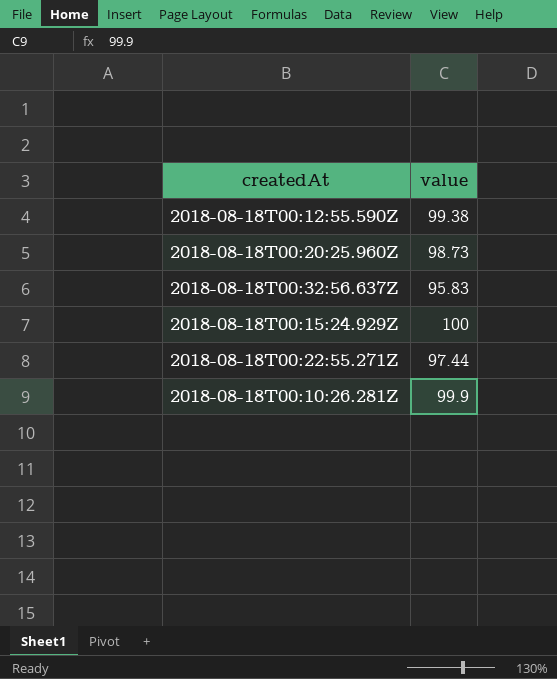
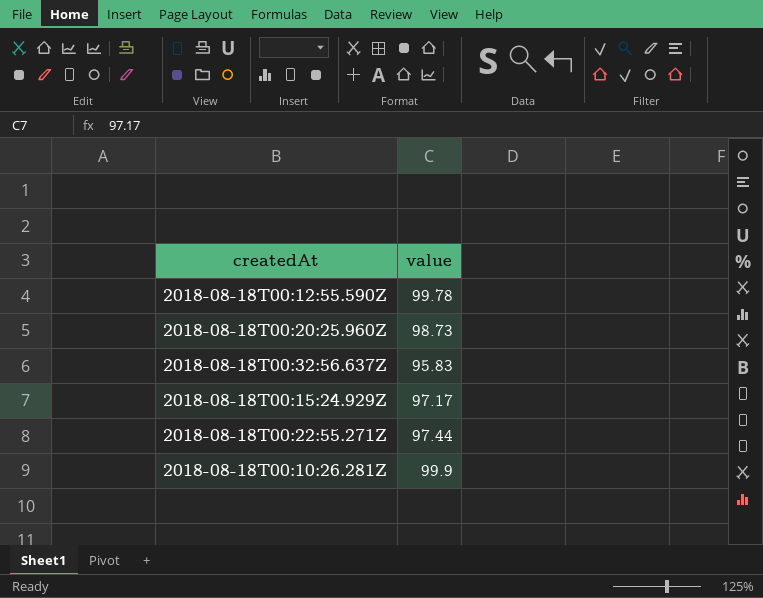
2018-08-18T00:12:55.590Z | value: 99.38 -> 99.78
2018-08-18T00:15:24.929Z | value: 100 -> 97.17

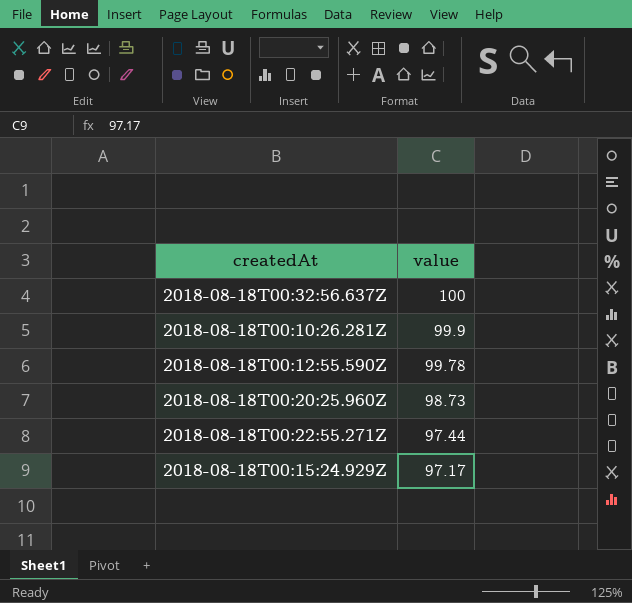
row order: none -> value descending
2018-08-18T00:32:56.637Z | value: 95.83 -> 100

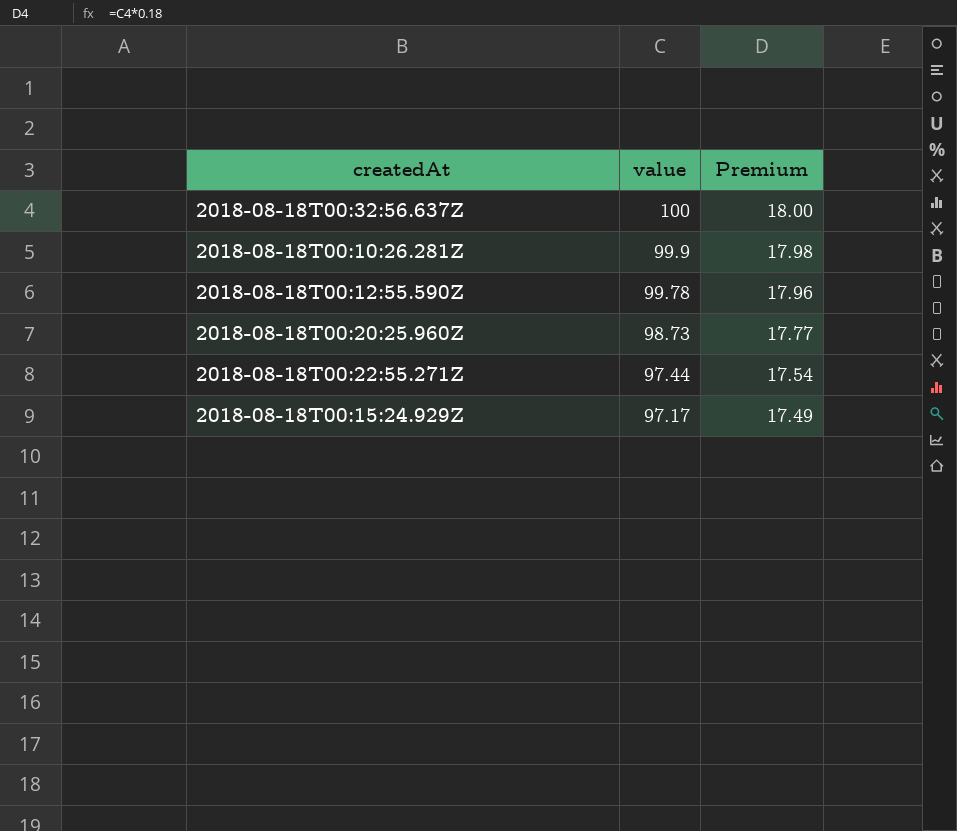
column Premium | formula: none -> [value] * 0.18

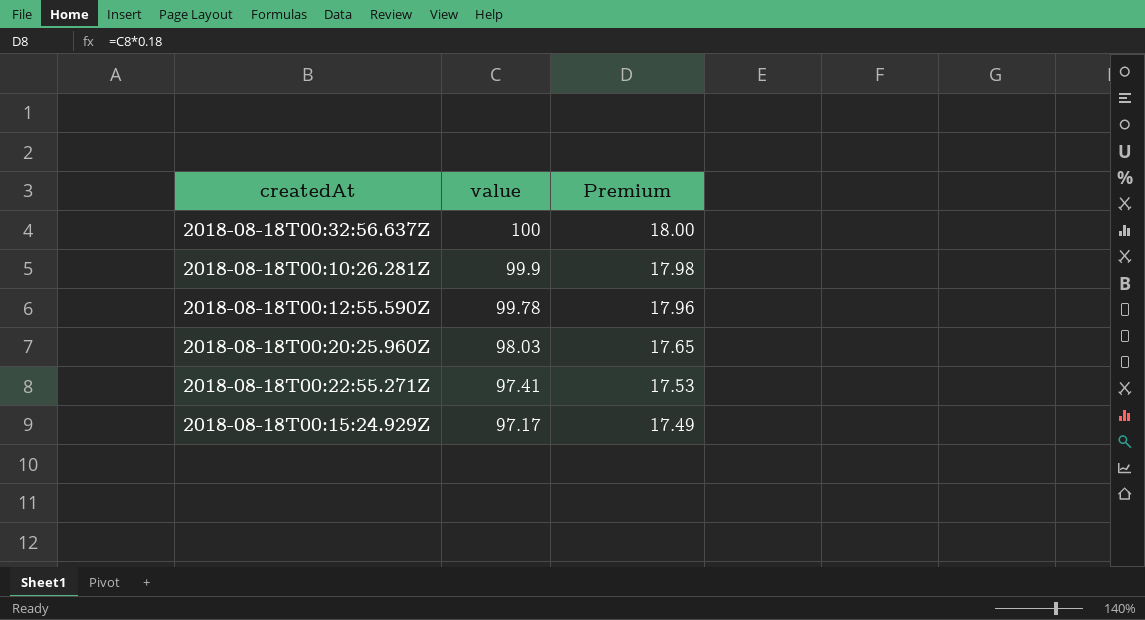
2018-08-18T00:20:25.960Z | value: 98.73 -> 98.03
2018-08-18T00:20:25.960Z | Premium: 17.77 -> 17.65
2018-08-18T00:22:55.271Z | value: 97.44 -> 97.41
2018-08-18T00:22:55.271Z | Premium: 17.54 -> 17.53

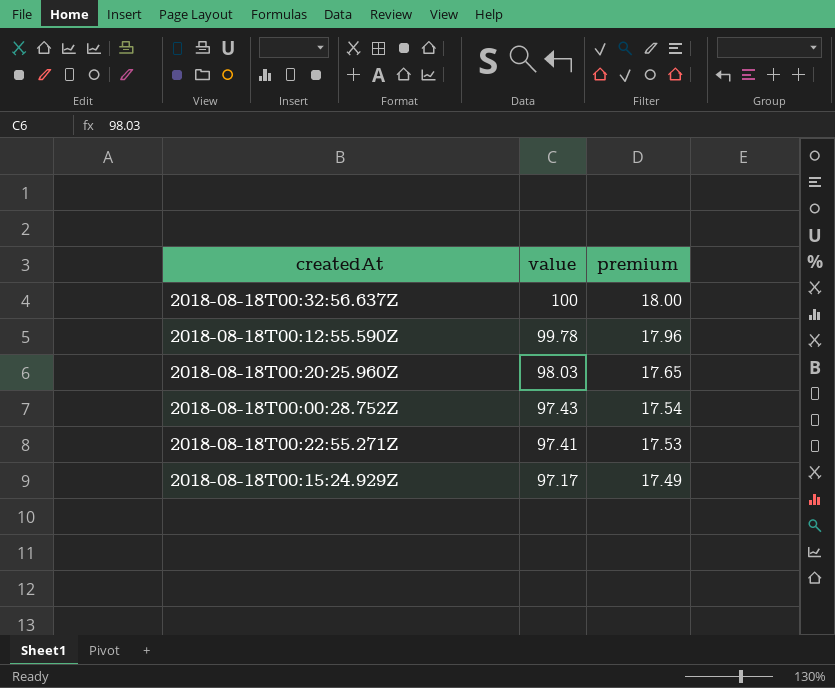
column name: Premium -> premium
row 2018-08-18T00:10:26.281Z: 99.9 | 17.98 -> none
row 2018-08-18T00:00:28.752Z: none -> 97.43 | 17.54

